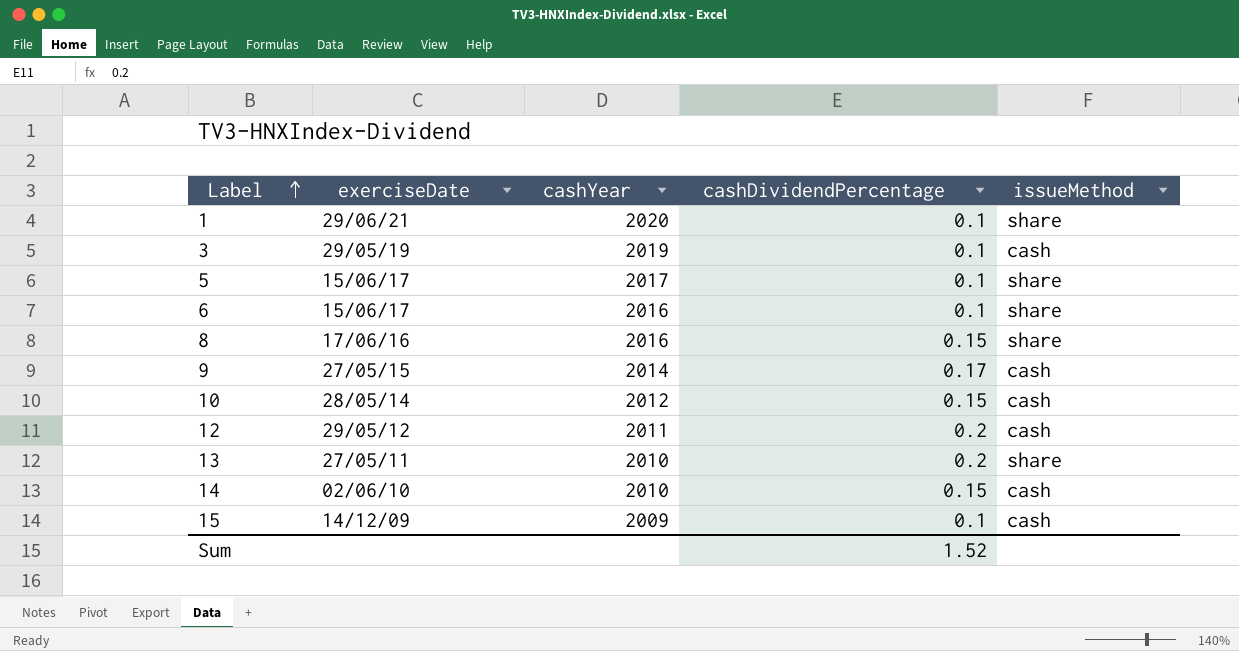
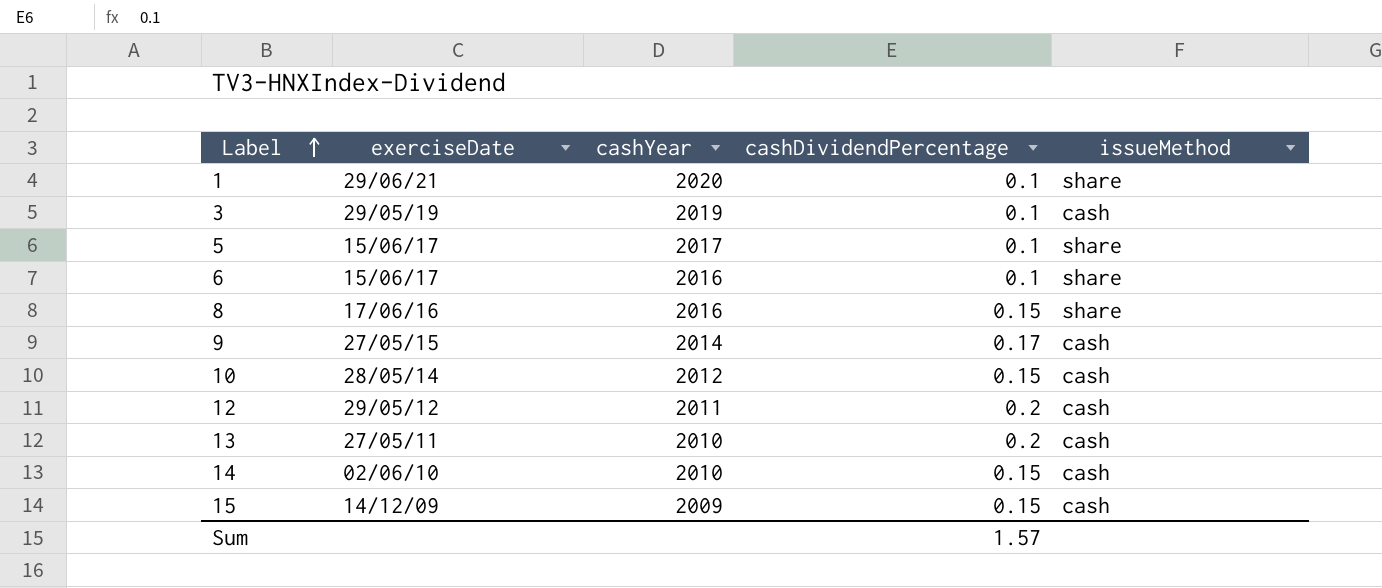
13 | issueMethod: share -> cash
15 | cashDividendPercentage: 0.1 -> 0.15
Sum | cashDividendPercentage: 1.52 -> 1.57

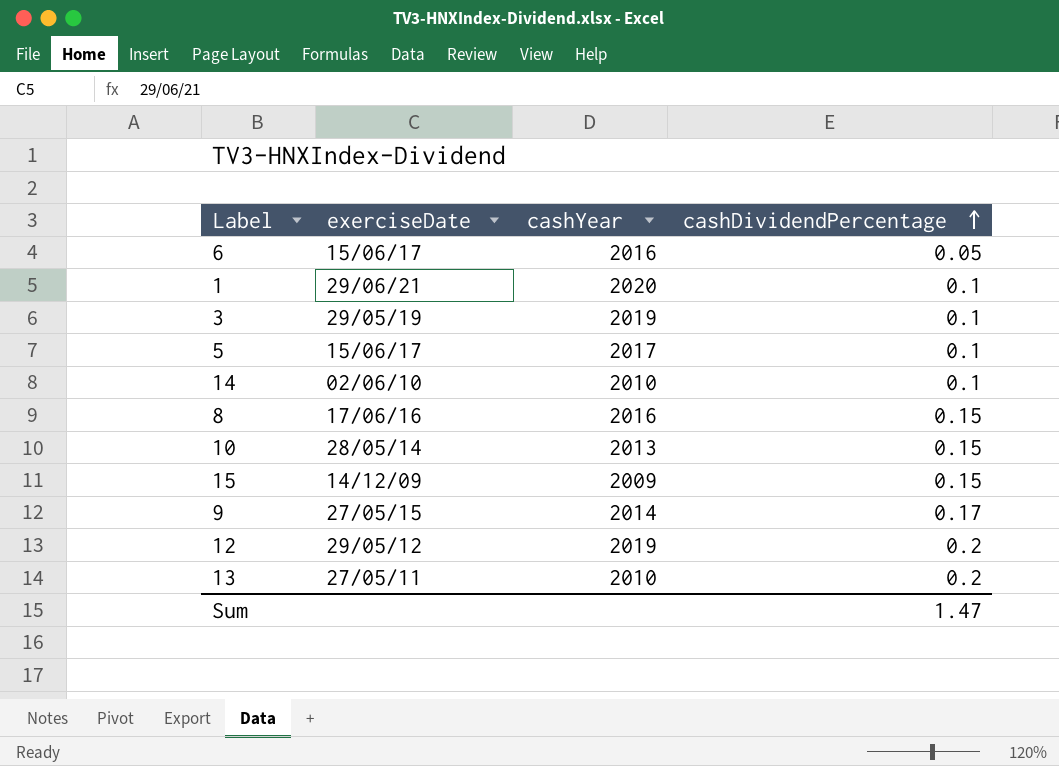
row order: Label ascending -> cashDividendPercentage ascending
column issueMethod | position: 5 -> none
6 | cashDividendPercentage: 0.1 -> 0.05
14 | cashDividendPercentage: 0.15 -> 0.1
10 | cashYear: 2012 -> 2013
12 | cashYear: 2011 -> 2019
Sum | cashDividendPercentage: 1.57 -> 1.47

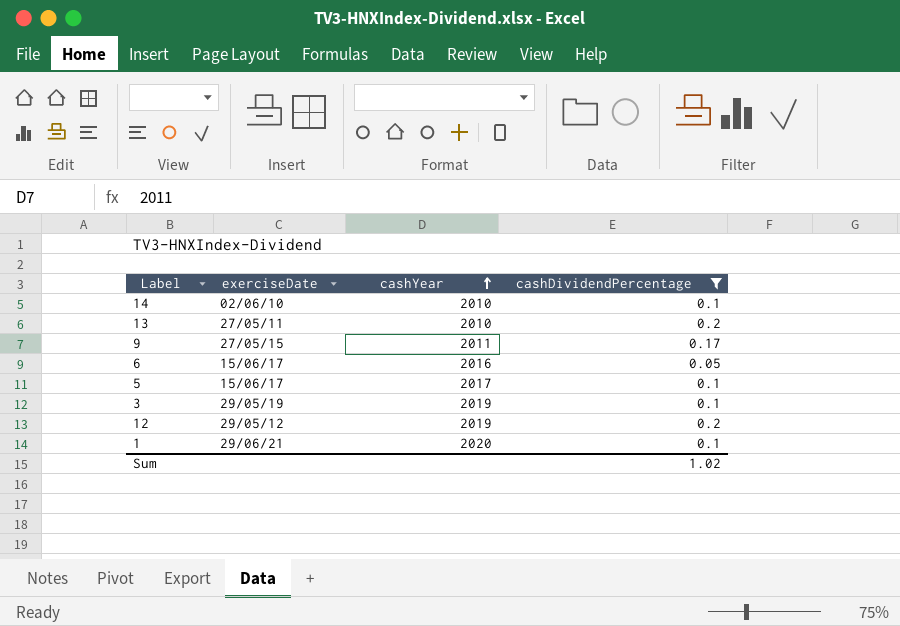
filter: none -> cashDividendPercentage != 0.15
row order: cashDividendPercentage ascending -> cashYear ascending
9 | cashYear: 2014 -> 2011
Sum | cashDividendPercentage: 1.47 -> 1.02

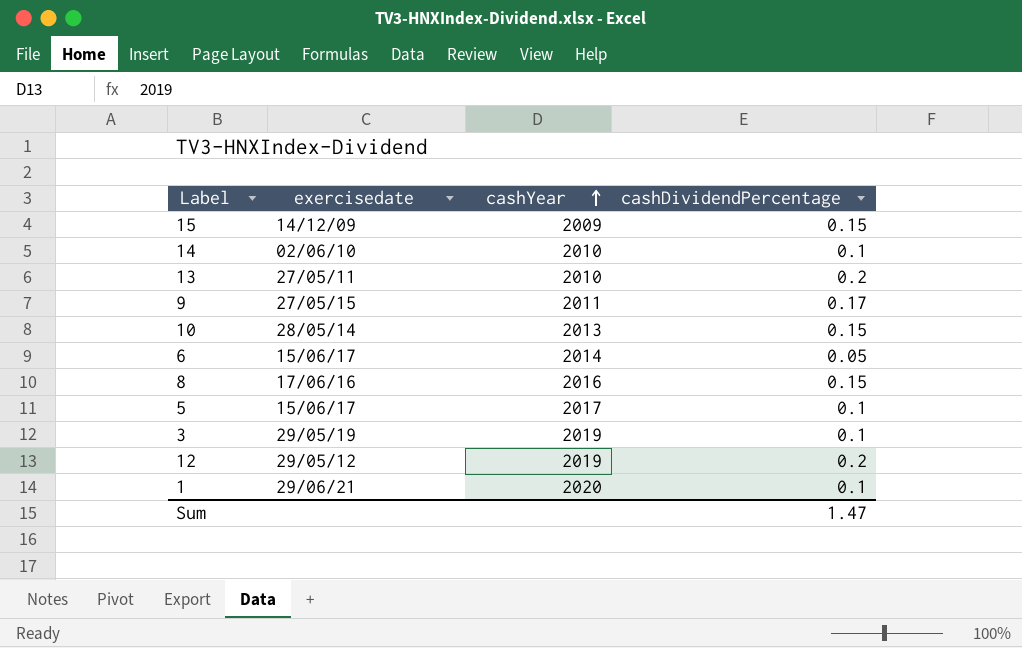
filter: cashDividendPercentage != 0.15 -> none
column name: exerciseDate -> exercisedate
6 | cashYear: 2016 -> 2014
Sum | cashDividendPercentage: 1.02 -> 1.47

